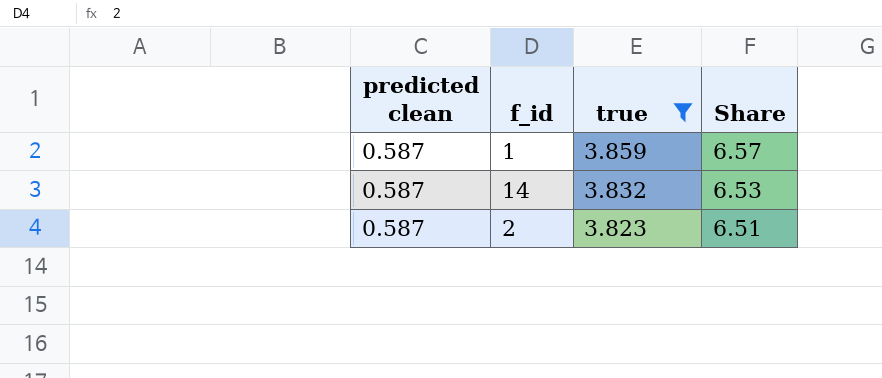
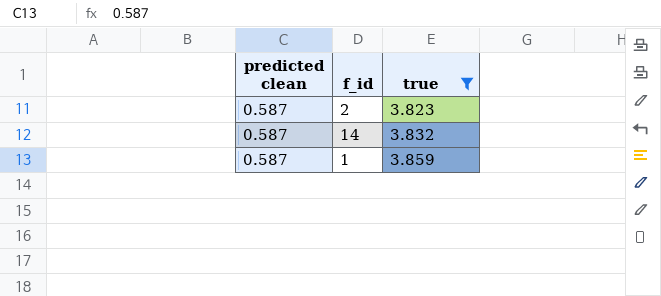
row order: true descending -> true ascending
column Share | formula: [true] / [predicted clean] -> none

